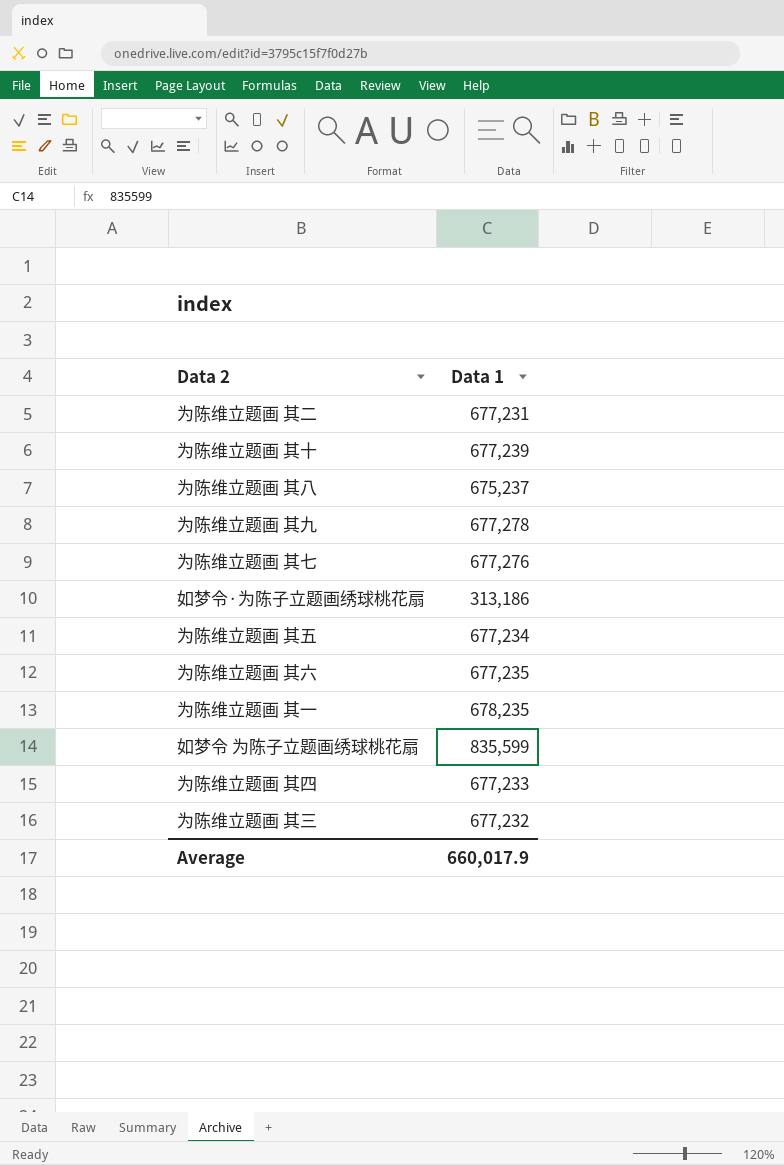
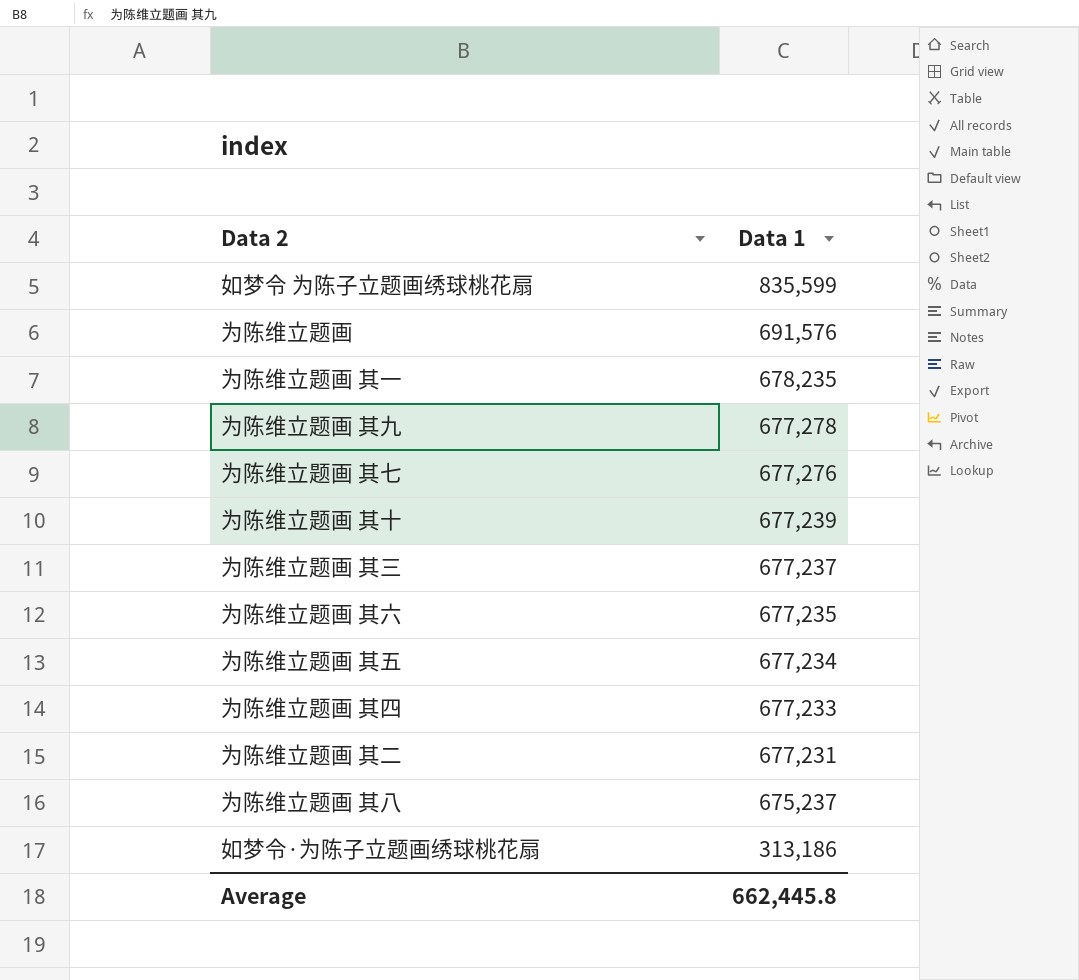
row order: none -> Data 1 descending
row 为陈维立题画: none -> 691,576
为陈维立题画 其三 | Data 1: 677,232 -> 677,237
Average | Data 1: 660,017.9 -> 662,445.8

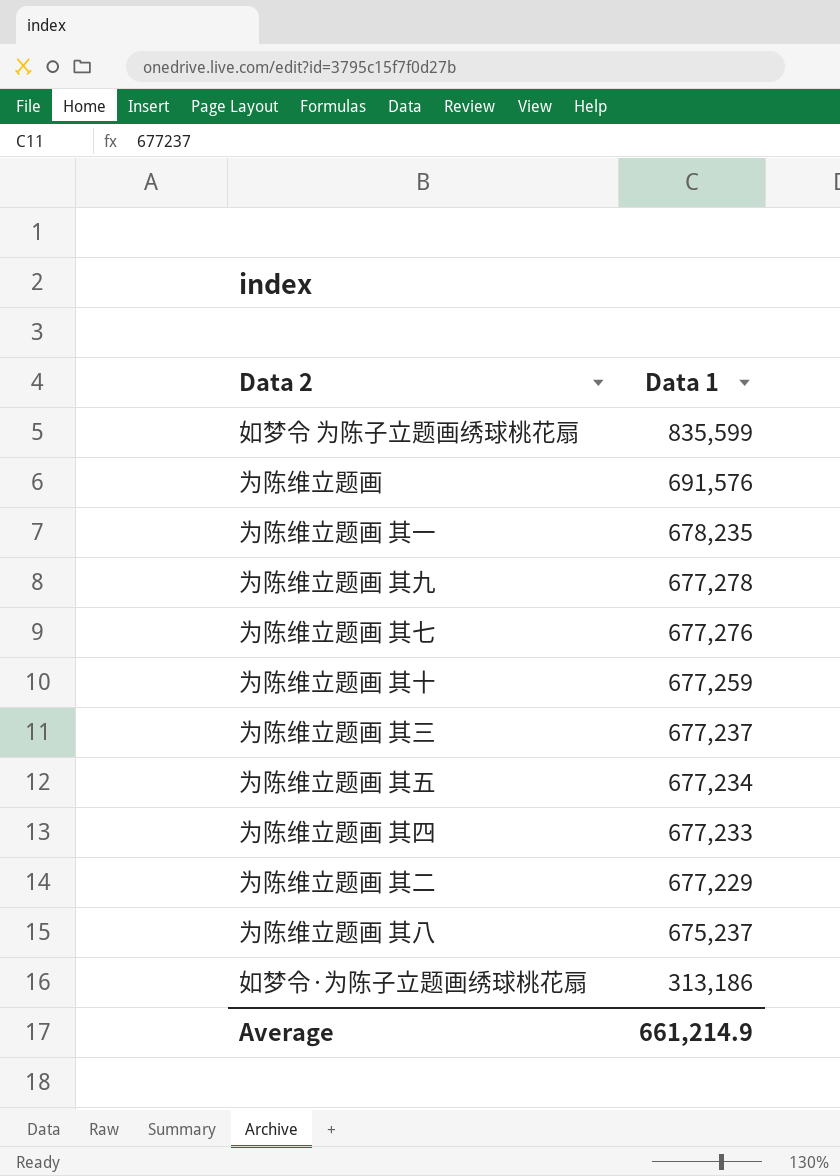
row 为陈维立题画 其六: 677,235 -> none
为陈维立题画 其十 | Data 1: 677,239 -> 677,259
为陈维立题画 其二 | Data 1: 677,231 -> 677,229
Average | Data 1: 662,445.8 -> 661,214.9

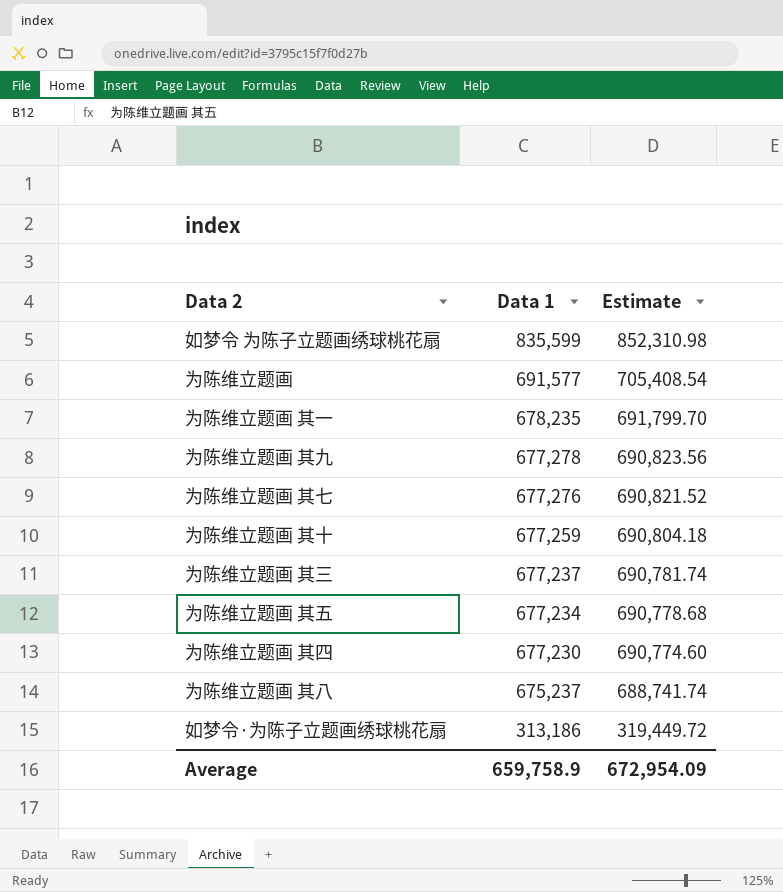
column Estimate | formula: none -> [Data 1] * 1.02
row 为陈维立题画 其二: 677,229 -> none
为陈维立题画 | Data 1: 691,576 -> 691,577
为陈维立题画 其四 | Data 1: 677,233 -> 677,230
Average | Data 1: 661,214.9 -> 659,758.9

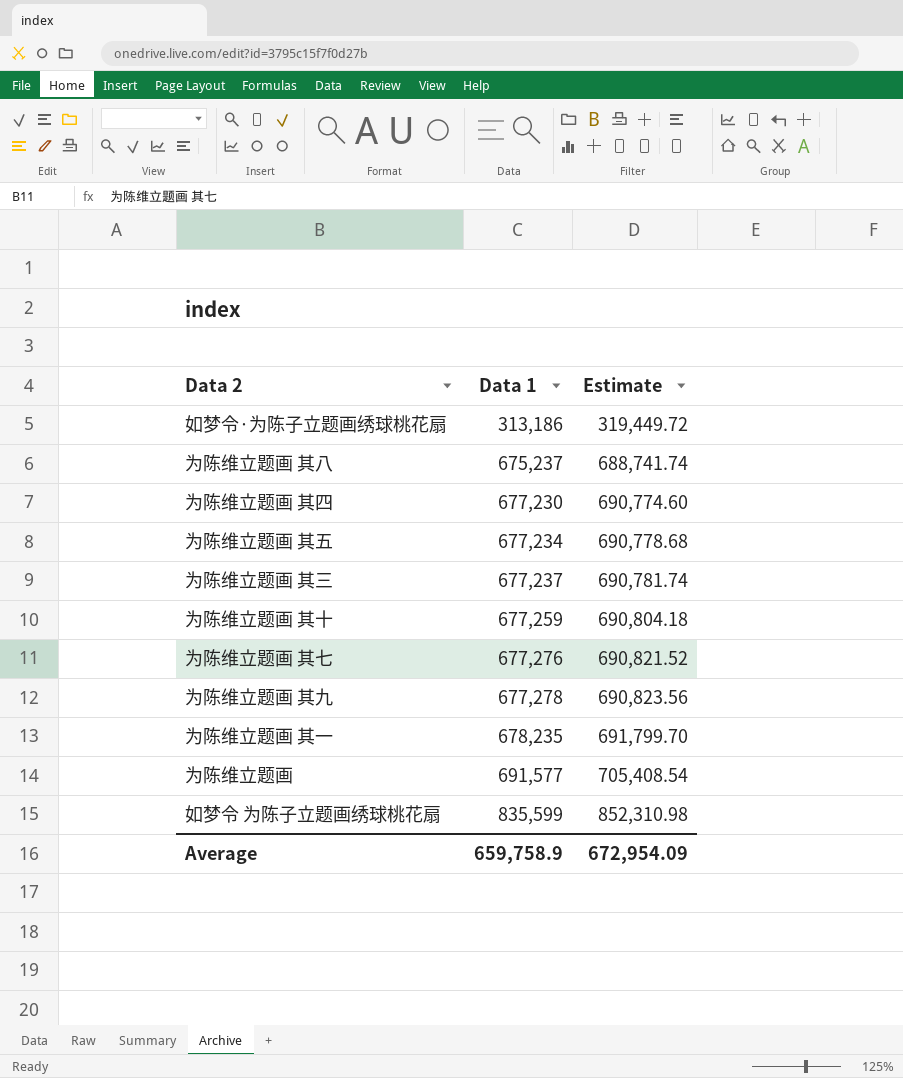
row order: Data 1 descending -> Data 1 ascending

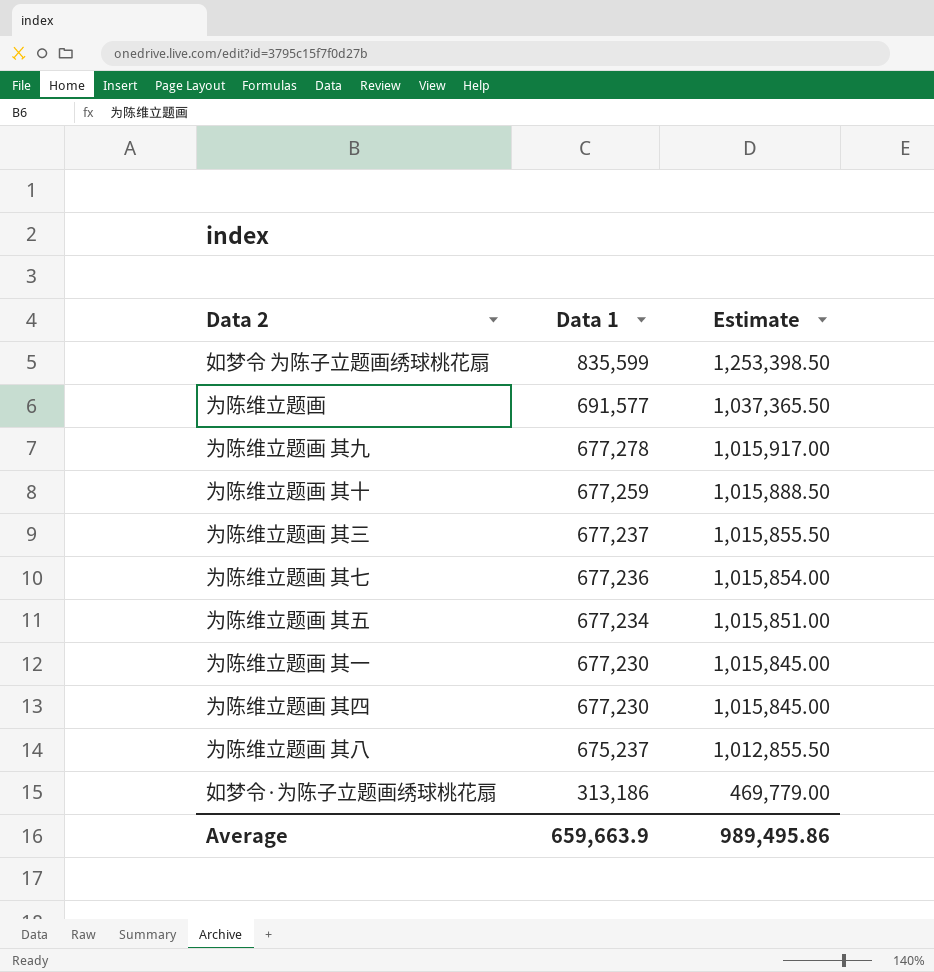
row order: Data 1 ascending -> Data 1 descending
column Estimate | formula: [Data 1] * 1.02 -> [Data 1] * 1.5
为陈维立题画 其七 | Data 1: 677,276 -> 677,236
为陈维立题画 其一 | Data 1: 678,235 -> 677,230
Average | Data 1: 659,758.9 -> 659,663.9
Average | Estimate: 672,954.09 -> 989,495.86

